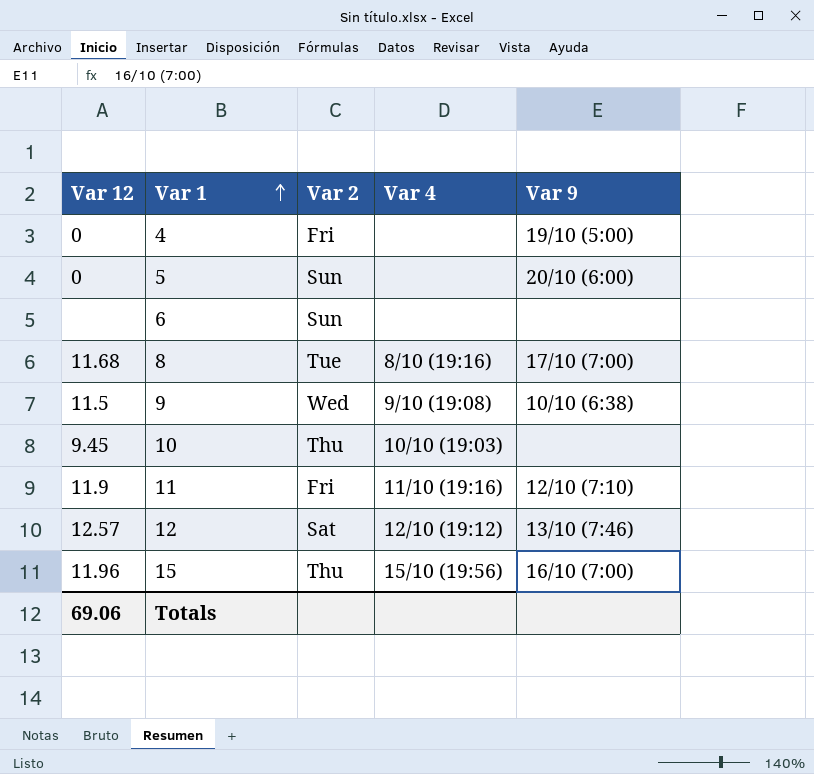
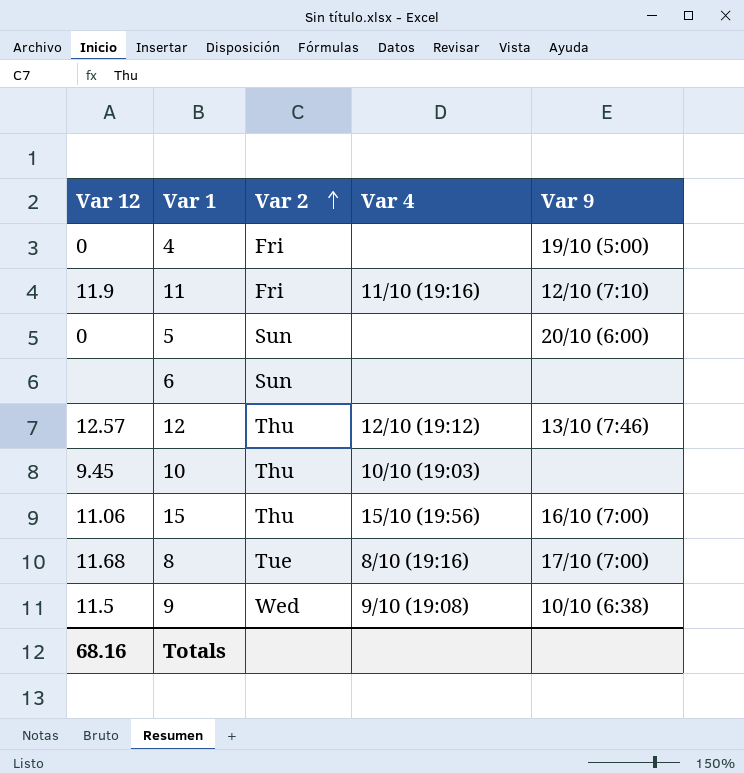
row order: Var 1 ascending -> Var 2 ascending
12 | Var 2: Sat -> Thu
15 | Var 12: 11.96 -> 11.06
Totals | Var 12: 69.06 -> 68.16

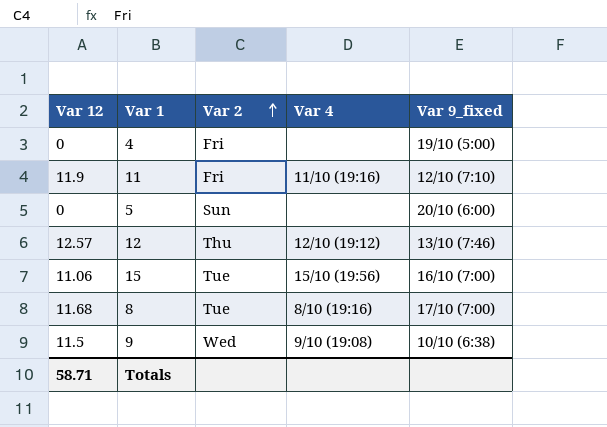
column name: Var 9 -> Var 9_fixed
row 6: none | Sun | none | none -> none
row 10: 9.45 | Thu | 10/10 (19:03) | none -> none
15 | Var 2: Thu -> Tue
Totals | Var 12: 68.16 -> 58.71

